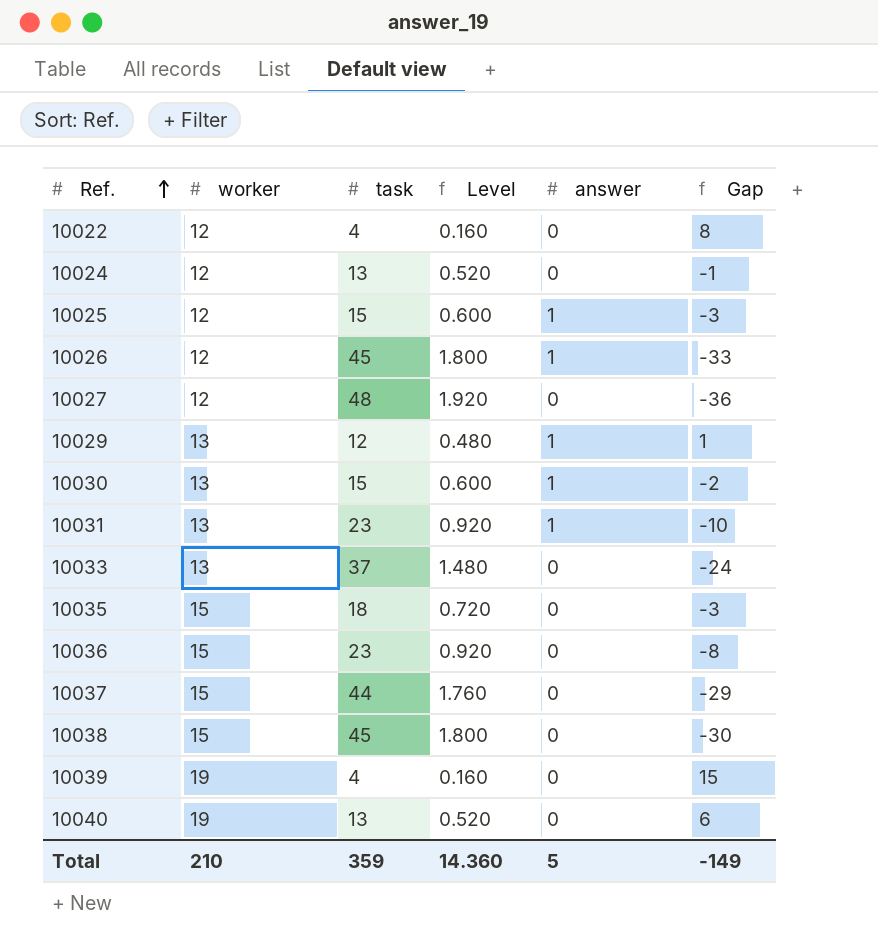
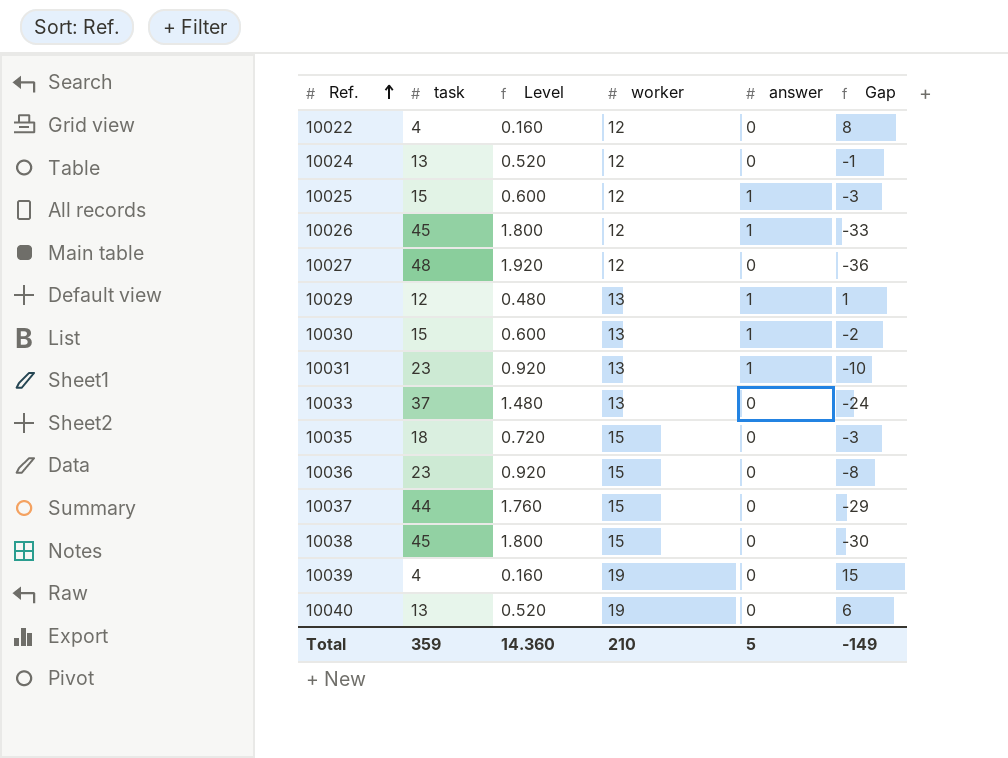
column worker | position: 2 -> 4

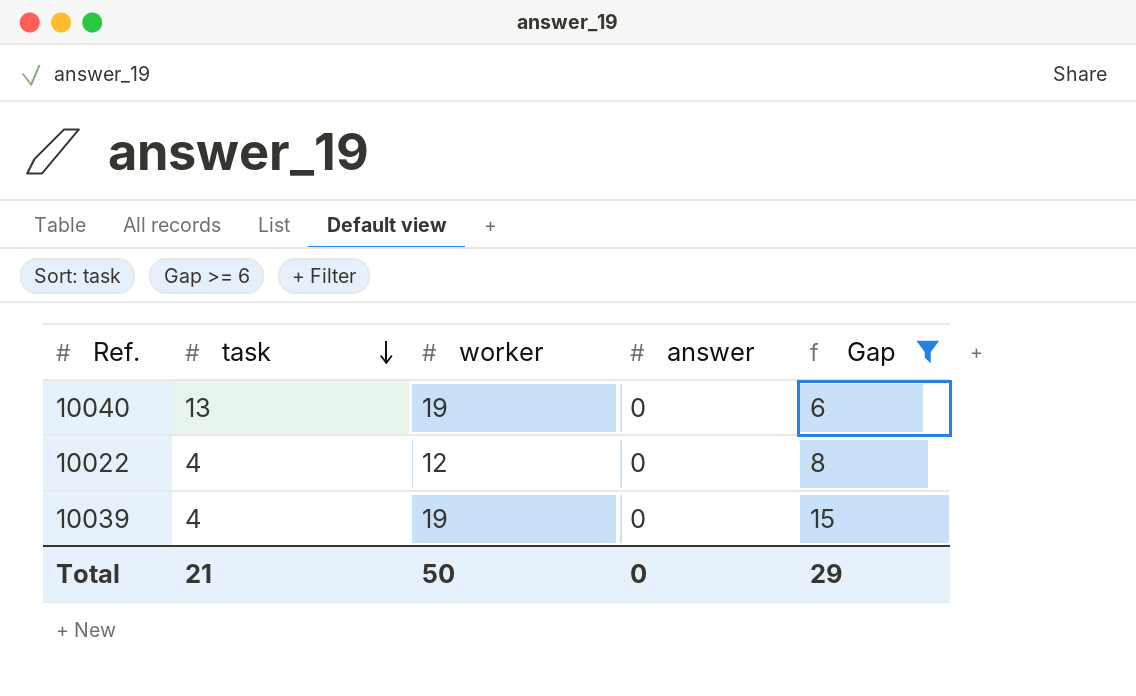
filter: none -> Gap >= 6
row order: Ref. ascending -> task descending
column Level | formula: [task] * 0.04 -> none
Total | task: 359 -> 21
Total | worker: 210 -> 50
Total | answer: 5 -> 0
Total | Gap: -149 -> 29

